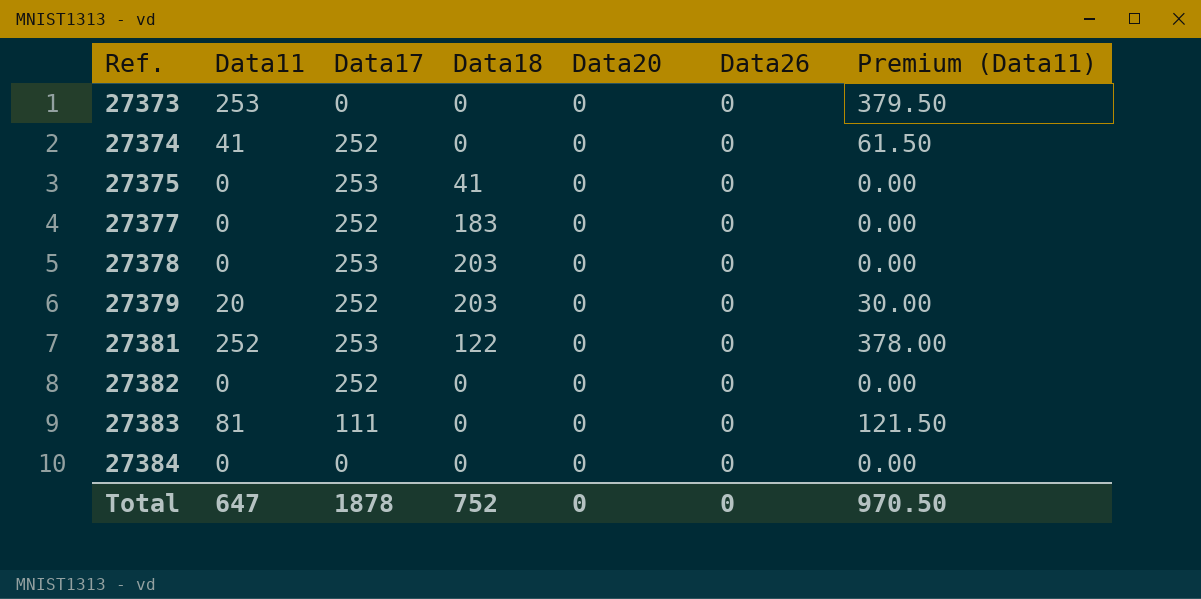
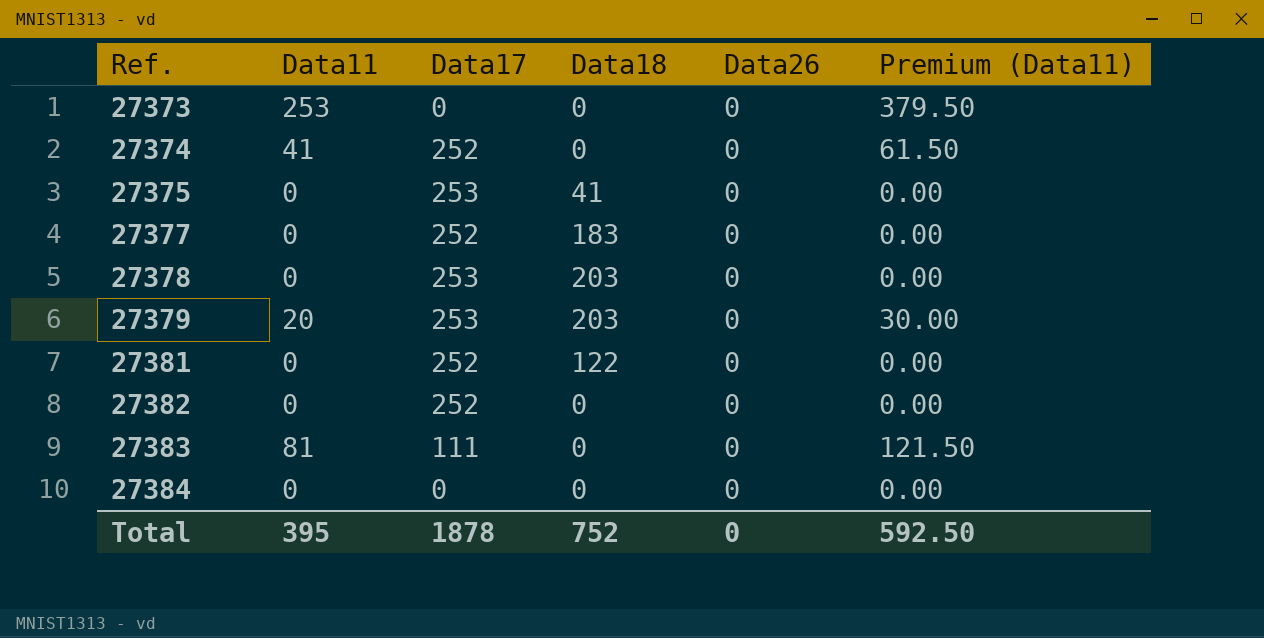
column Data20 | position: 5 -> none
27379 | Data17: 252 -> 253
27381 | Data11: 252 -> 0
27381 | Data17: 253 -> 252
27381 | Premium (Data11): 378.00 -> 0.00
Total | Data11: 647 -> 395
Total | Premium (Data11): 970.50 -> 592.50

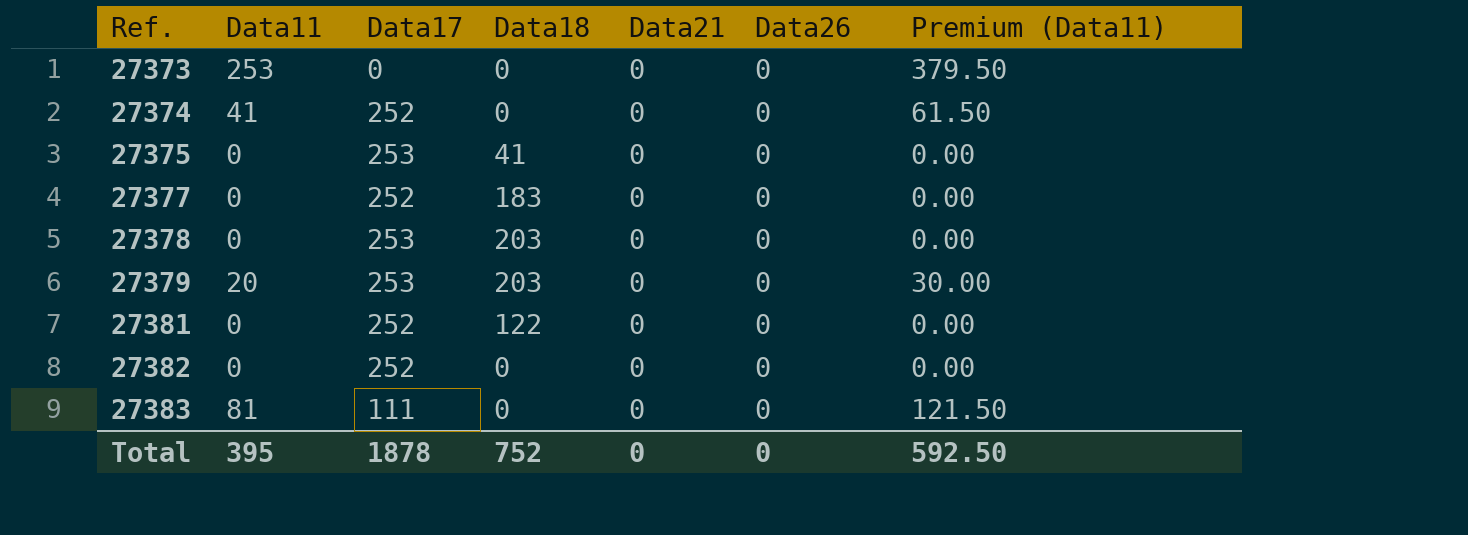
column Data21 | position: none -> 5
row 27384: 0 | 0 | 0 | 0 | 0.00 -> none

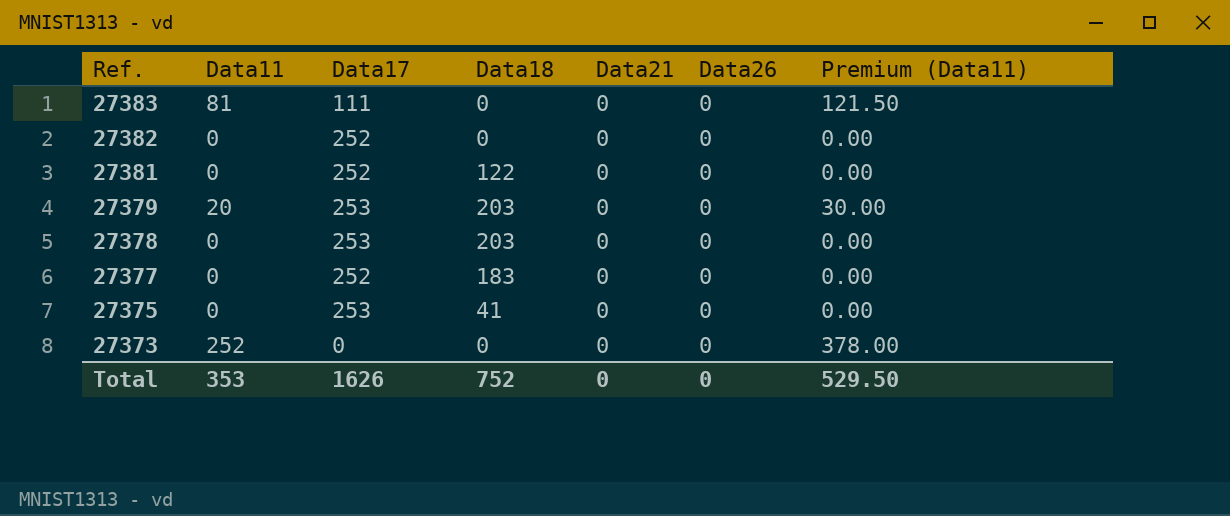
row order: Ref. ascending -> Ref. descending
row 27374: 41 | 252 | 0 | 0 | 0 | 61.50 -> none
27373 | Data11: 253 -> 252
27373 | Premium (Data11): 379.50 -> 378.00
Total | Data11: 395 -> 353
Total | Data17: 1878 -> 1626
Total | Premium (Data11): 592.50 -> 529.50

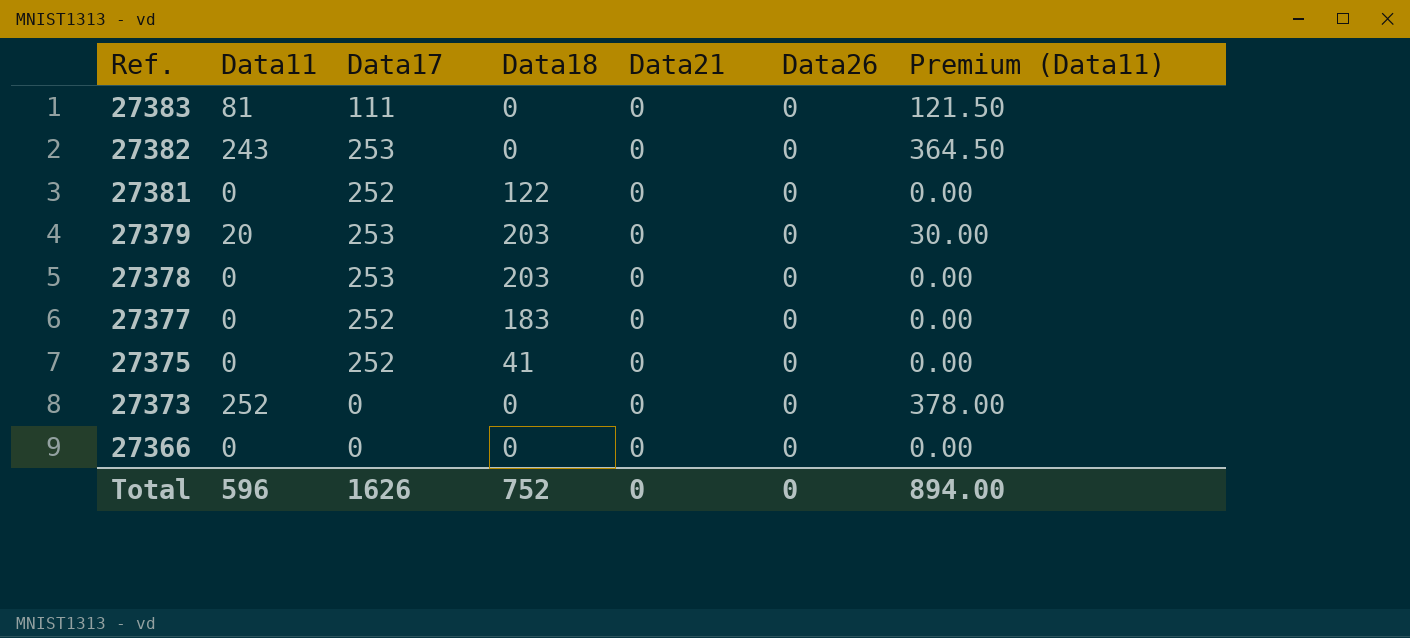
27382 | Data11: 0 -> 243
27382 | Data17: 252 -> 253
27382 | Premium (Data11): 0.00 -> 364.50
27375 | Data17: 253 -> 252
row 27366: none -> 0 | 0 | 0 | 0 | 0 | 0.00
Total | Data11: 353 -> 596
Total | Premium (Data11): 529.50 -> 894.00

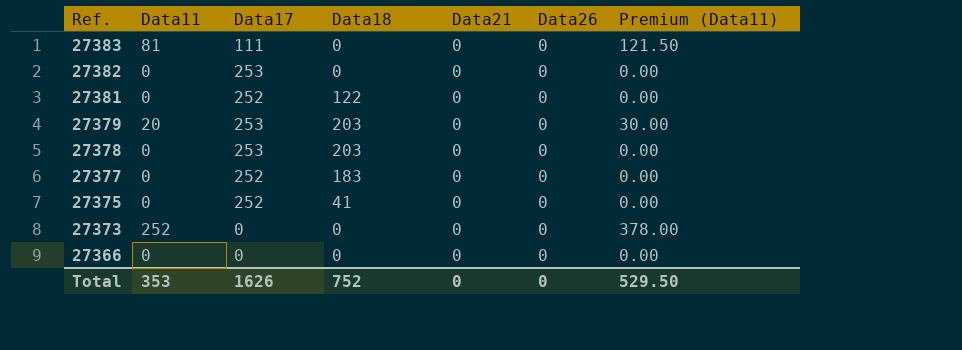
27382 | Data11: 243 -> 0
27382 | Premium (Data11): 364.50 -> 0.00
Total | Data11: 596 -> 353
Total | Premium (Data11): 894.00 -> 529.50

